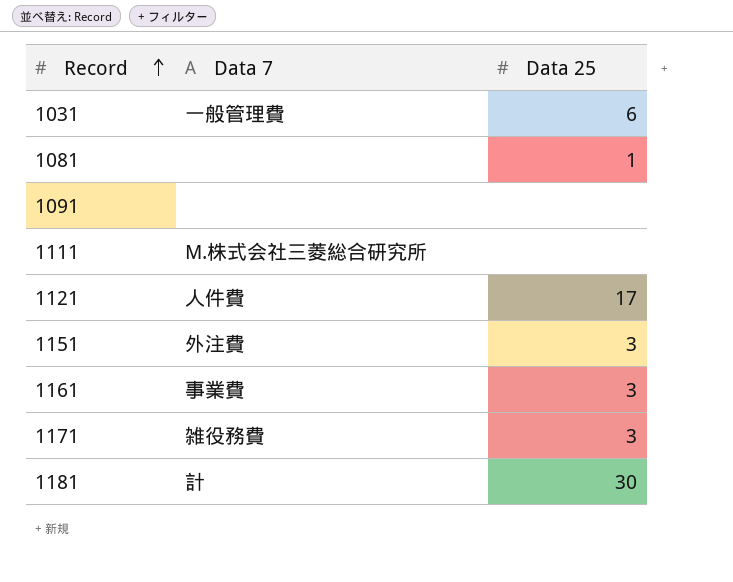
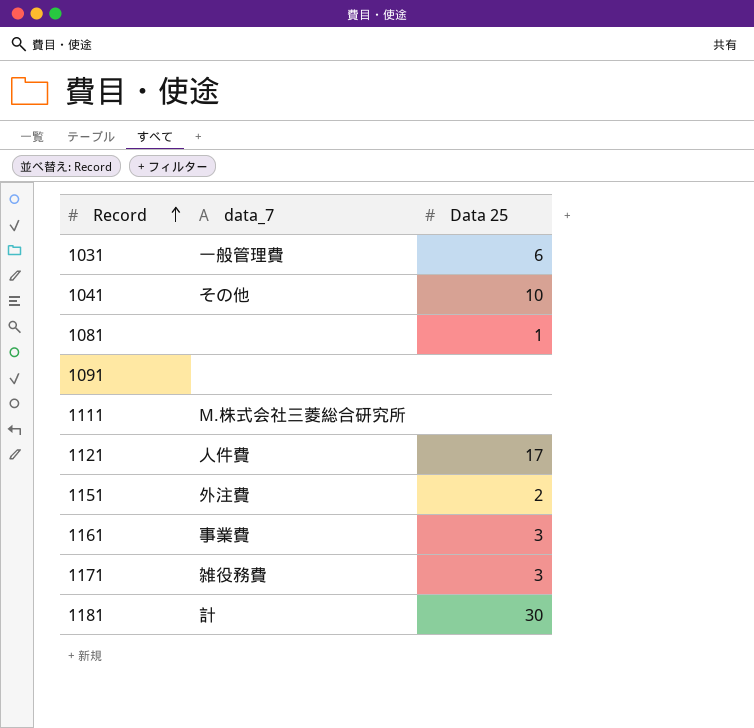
column name: Data 7 -> data_7
row 1041: none -> その他 | 10
1151 | Data 25: 3 -> 2

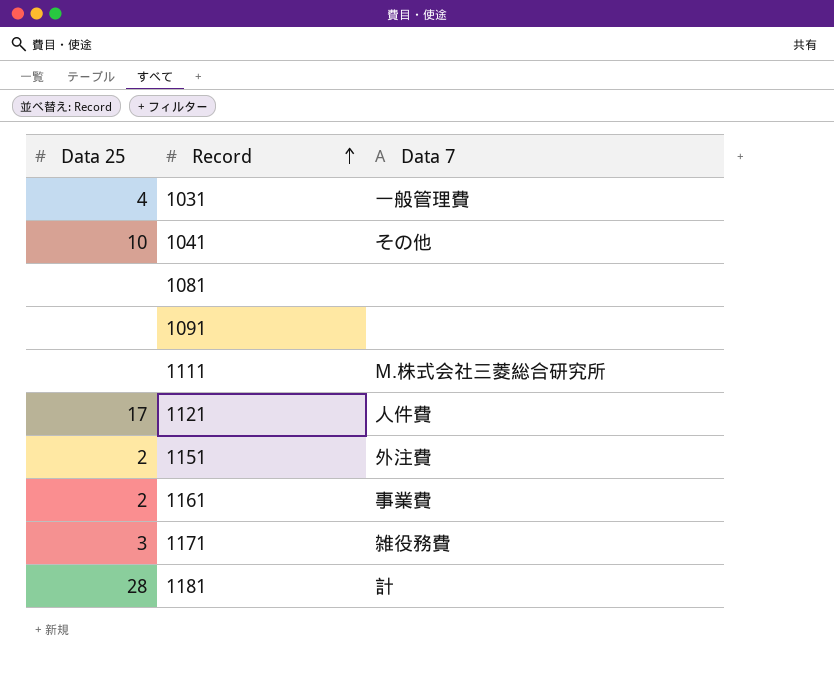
column Data 25 | position: 3 -> 1
column name: data_7 -> Data 7
1031 | Data 25: 6 -> 4
1081 | Data 25: 1 -> none
1161 | Data 25: 3 -> 2
1181 | Data 25: 30 -> 28

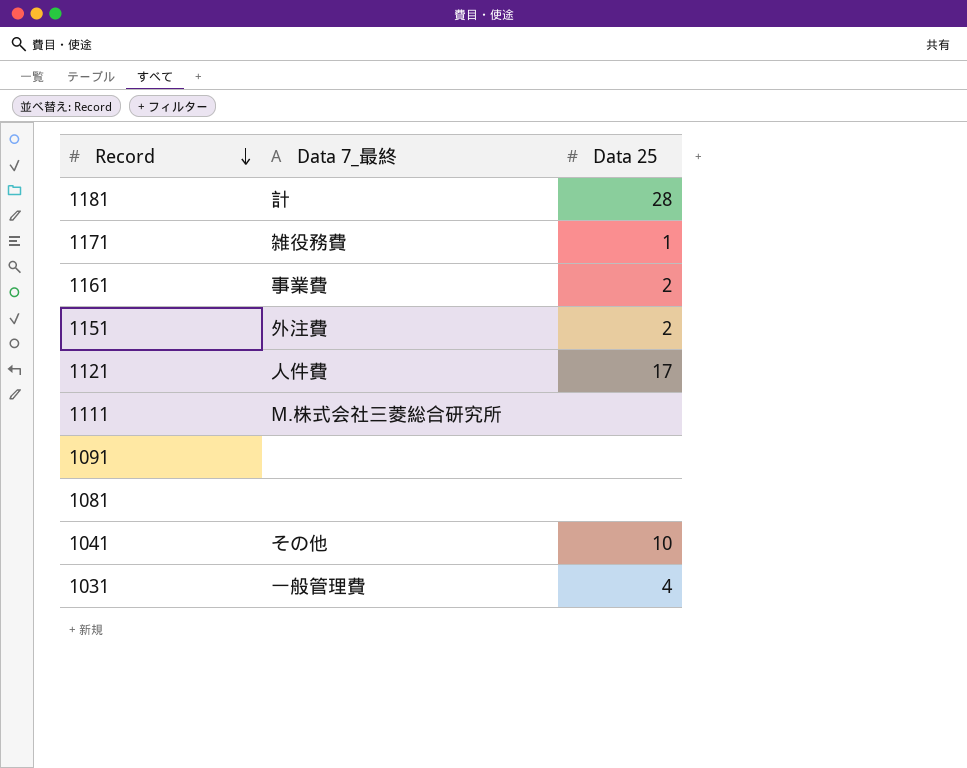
row order: Record ascending -> Record descending
column name: Data 7 -> Data 7_最終
column Data 25 | position: 1 -> 3
1171 | Data 25: 3 -> 1

